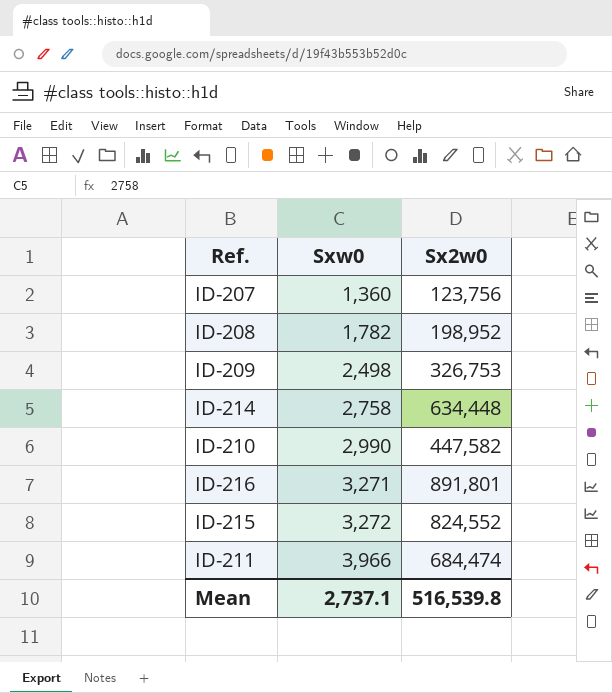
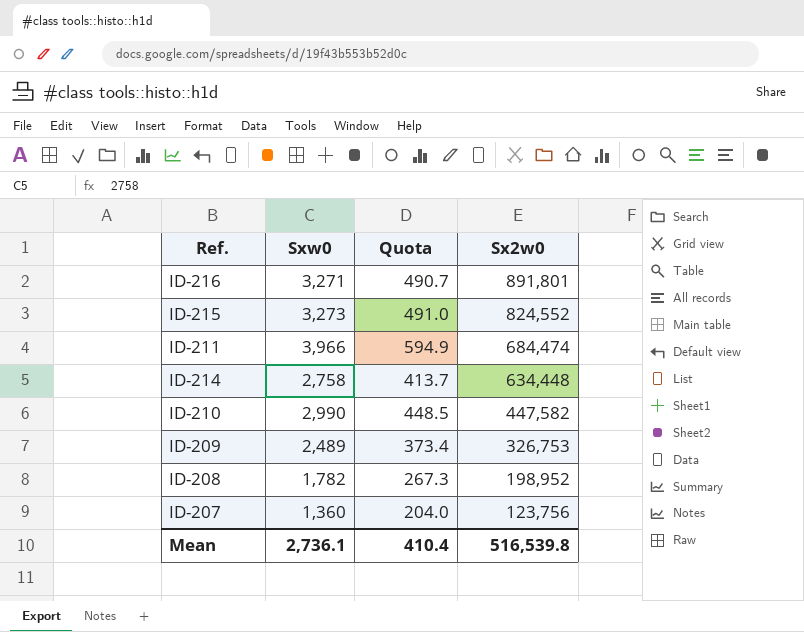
row order: Sxw0 ascending -> Sx2w0 descending
column Quota | formula: none -> [Sxw0] * 0.15
ID-215 | Sxw0: 3,272 -> 3,273
ID-209 | Sxw0: 2,498 -> 2,489
Mean | Sxw0: 2,737.1 -> 2,736.1

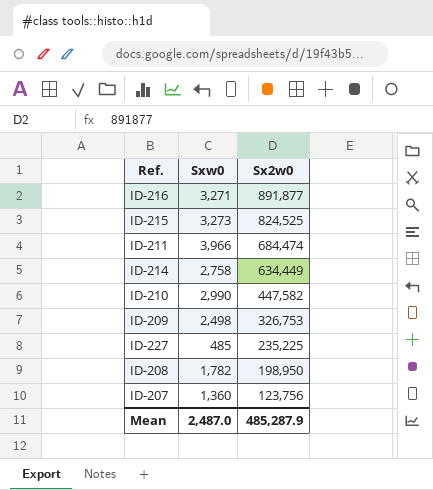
column Quota | formula: [Sxw0] * 0.15 -> none
ID-216 | Sx2w0: 891,801 -> 891,877
ID-215 | Sx2w0: 824,552 -> 824,525
ID-214 | Sx2w0: 634,448 -> 634,449
ID-209 | Sxw0: 2,489 -> 2,498
row ID-227: none -> 485 | 235,225
ID-208 | Sx2w0: 198,952 -> 198,950
Mean | Sxw0: 2,736.1 -> 2,487.0
Mean | Sx2w0: 516,539.8 -> 485,287.9

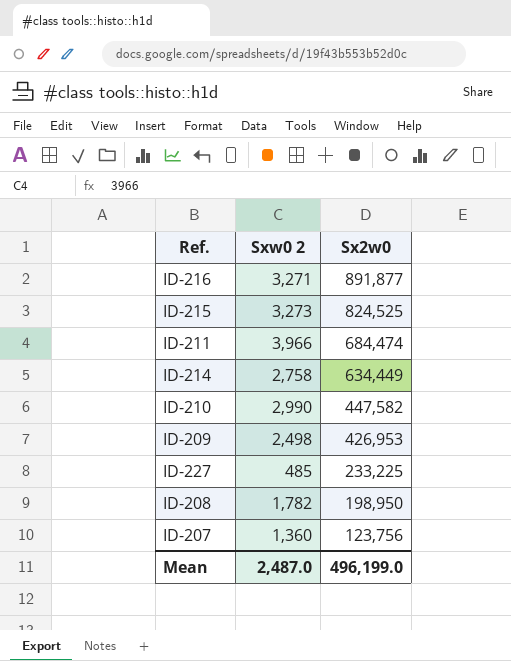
column name: Sxw0 -> Sxw0 2
ID-209 | Sx2w0: 326,753 -> 426,953
ID-227 | Sx2w0: 235,225 -> 233,225
Mean | Sx2w0: 485,287.9 -> 496,199.0

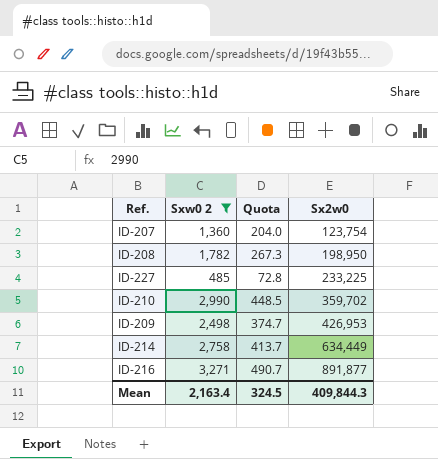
filter: none -> Sxw0 2 <= 3,271
row order: Sx2w0 descending -> Sx2w0 ascending
column Quota | formula: none -> [Sxw0 2] * 0.15
ID-207 | Sx2w0: 123,756 -> 123,754
ID-210 | Sx2w0: 447,582 -> 359,702
Mean | Sxw0 2: 2,487.0 -> 2,163.4
Mean | Sx2w0: 496,199.0 -> 409,844.3

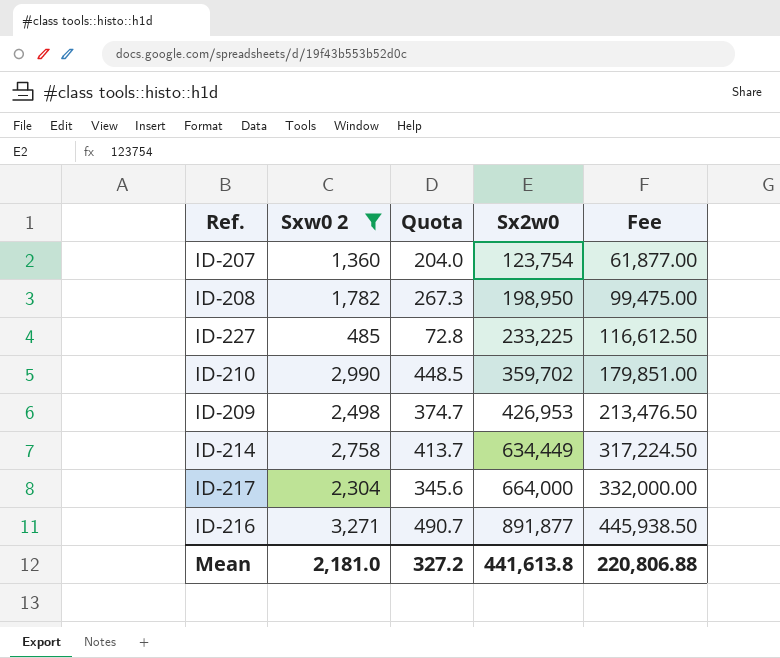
column Fee | formula: none -> [Sx2w0] * 0.5
row ID-217: none -> 2,304 | 345.6 | 664,000 | 332,000.00
Mean | Sxw0 2: 2,163.4 -> 2,181.0
Mean | Quota: 324.5 -> 327.2
Mean | Sx2w0: 409,844.3 -> 441,613.8

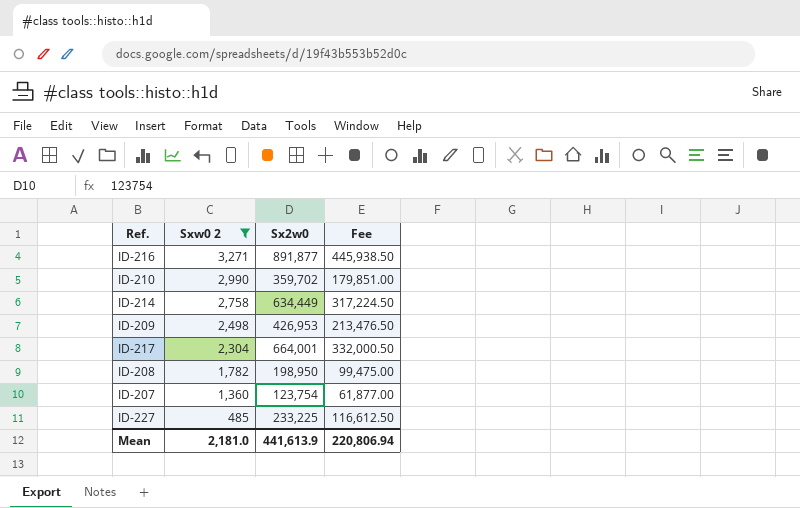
row order: Sx2w0 ascending -> Sxw0 2 descending
column Quota | formula: [Sxw0 2] * 0.15 -> none
ID-217 | Sx2w0: 664,000 -> 664,001
ID-217 | Fee: 332,000.00 -> 332,000.50
Mean | Sx2w0: 441,613.8 -> 441,613.9
Mean | Fee: 220,806.88 -> 220,806.94

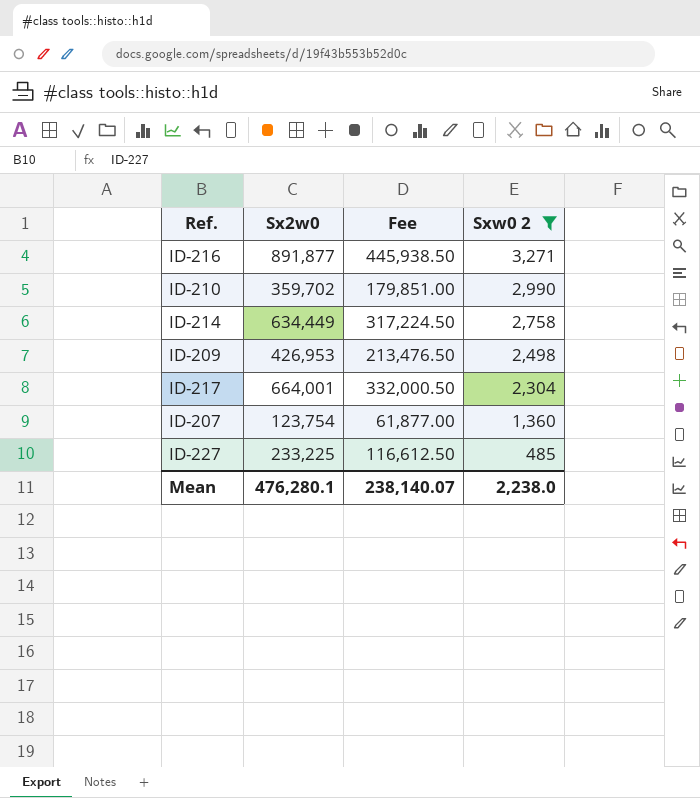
column Sxw0 2 | position: 2 -> 4
row ID-208: 1,782 | 198,950 | 99,475.00 -> none
Mean | Sx2w0: 441,613.9 -> 476,280.1
Mean | Fee: 220,806.94 -> 238,140.07
Mean | Sxw0 2: 2,181.0 -> 2,238.0

